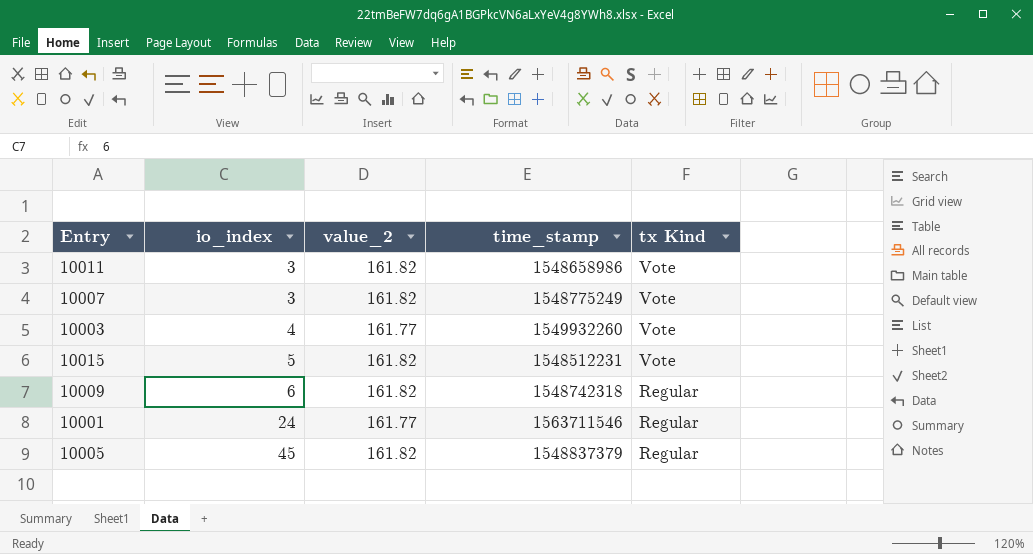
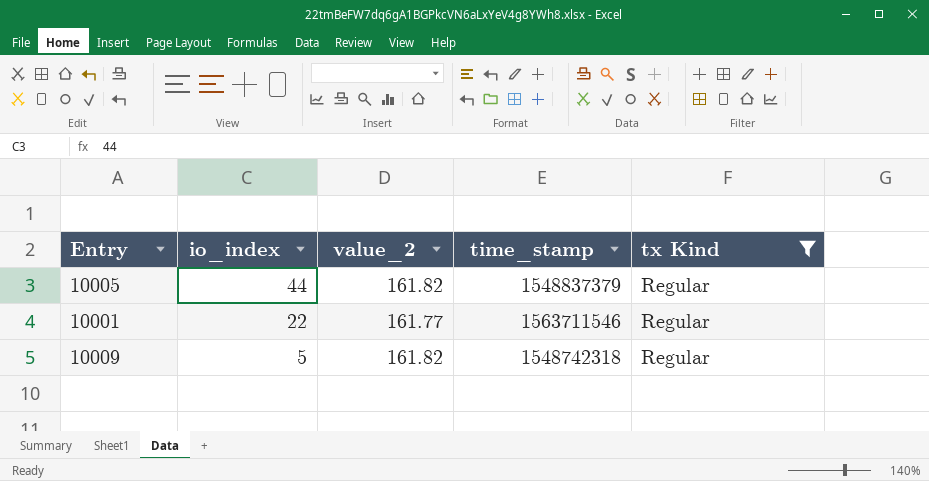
filter: none -> tx Kind = Regular
row order: io_index ascending -> io_index descending
10005 | io_index: 45 -> 44
10001 | io_index: 24 -> 22
10009 | io_index: 6 -> 5

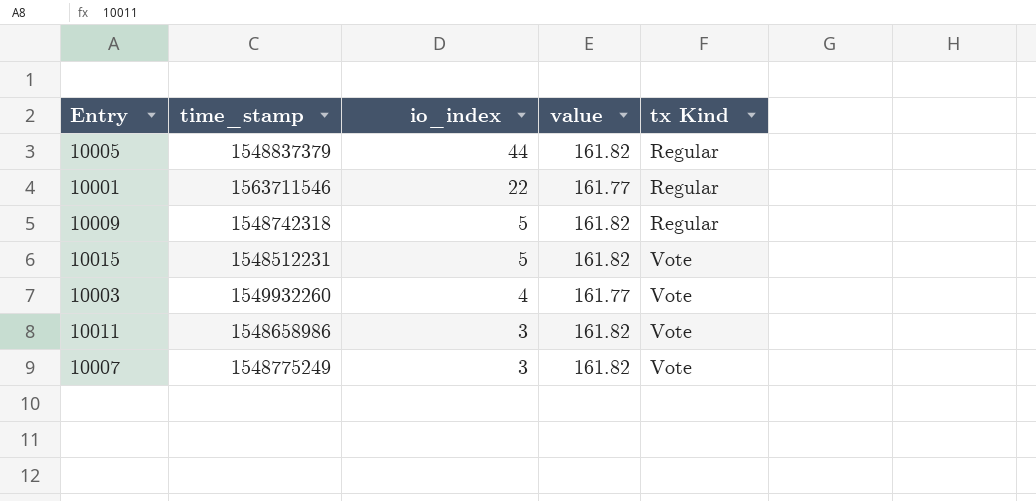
filter: tx Kind = Regular -> none
column time_stamp | position: 4 -> 2
column name: value_2 -> value

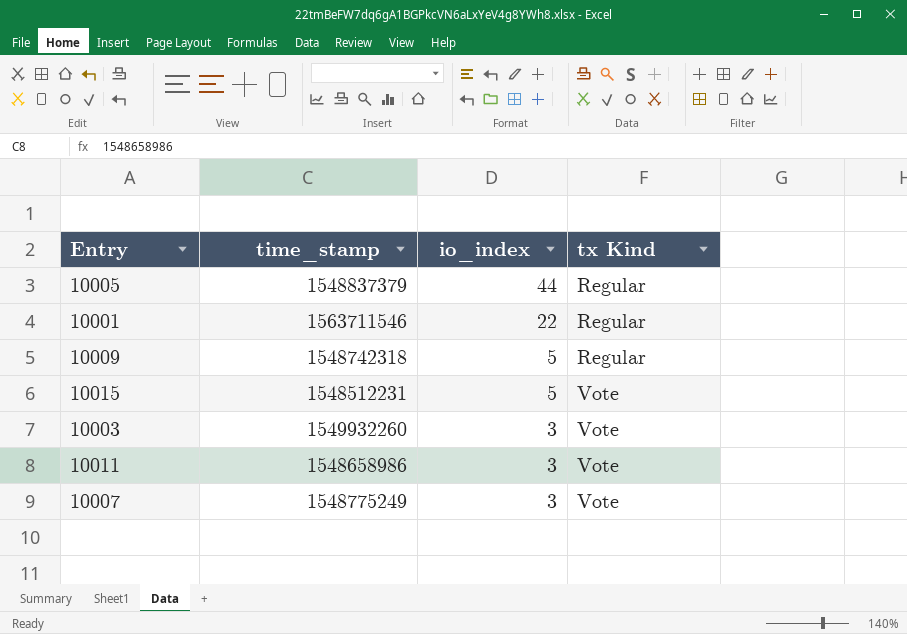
column value | position: 4 -> none
10003 | io_index: 4 -> 3

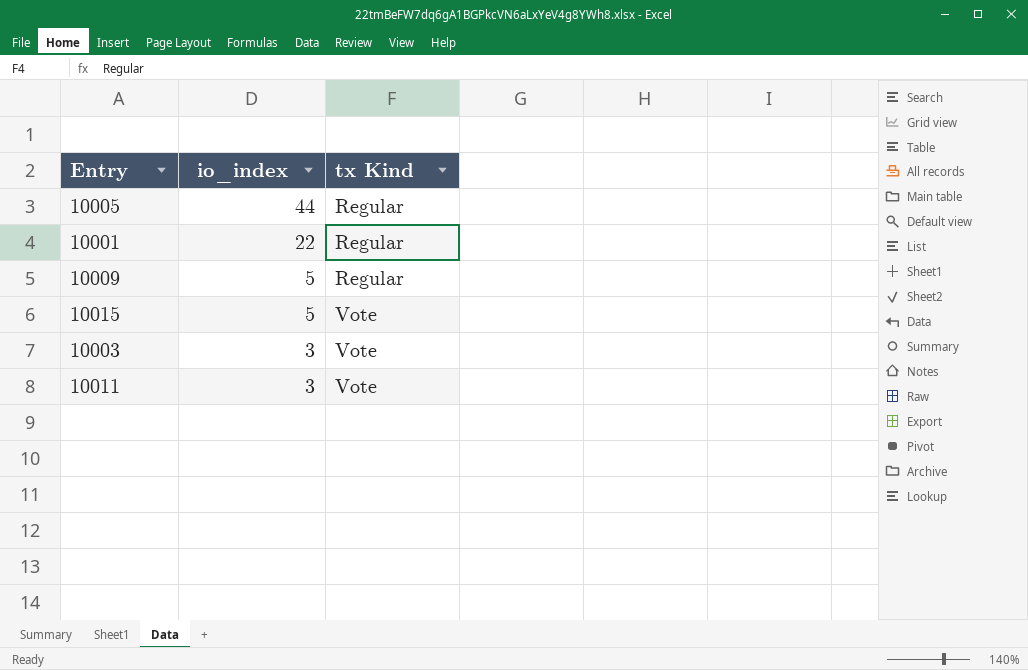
column time_stamp | position: 2 -> none
row 10007: 1548775249 | 3 | Vote -> none

